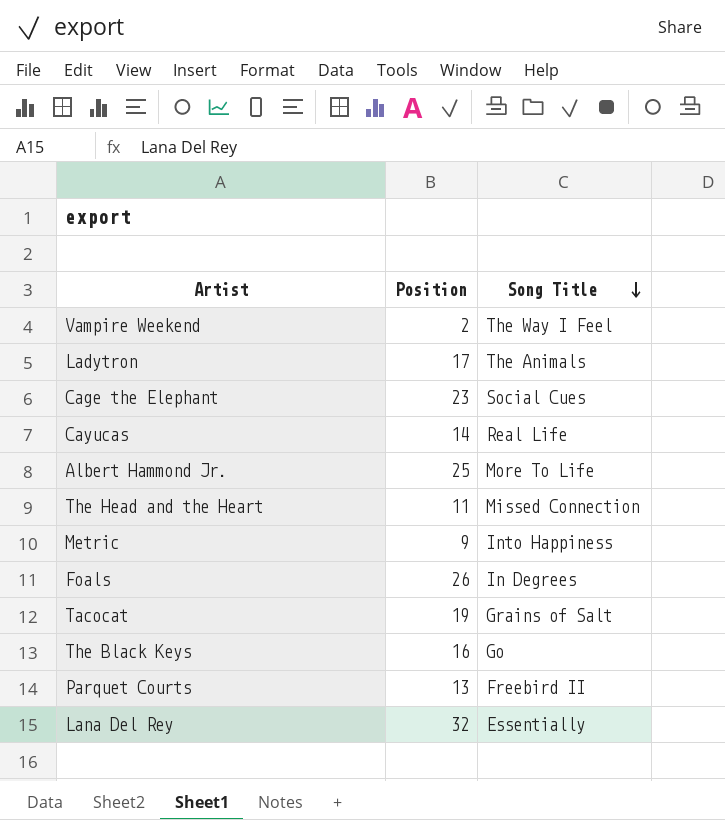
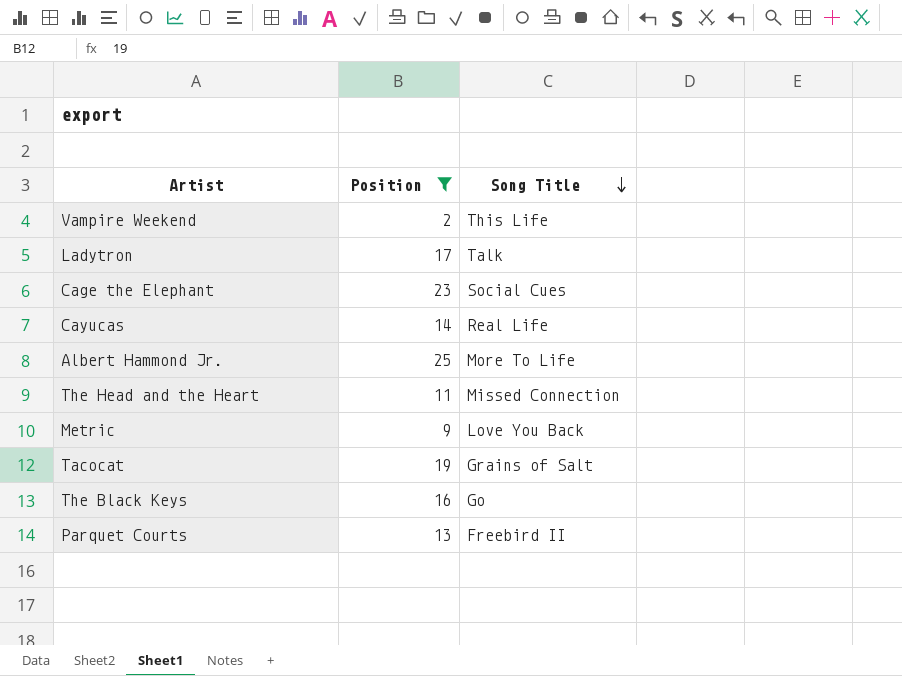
filter: none -> Position <= 25
Vampire Weekend | Song Title: The Way I Feel -> This Life
Ladytron | Song Title: The Animals -> Talk
Metric | Song Title: Into Happiness -> Love You Back

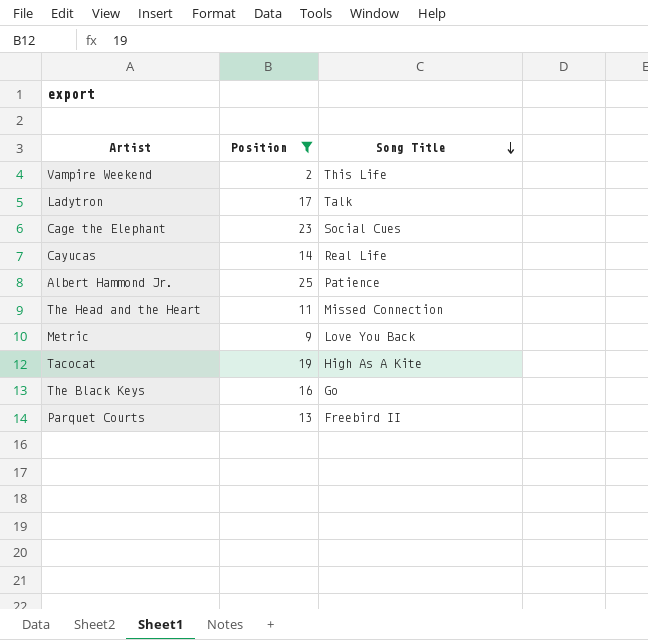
Albert Hammond Jr. | Song Title: More To Life -> Patience
Tacocat | Song Title: Grains of Salt -> High As A Kite

